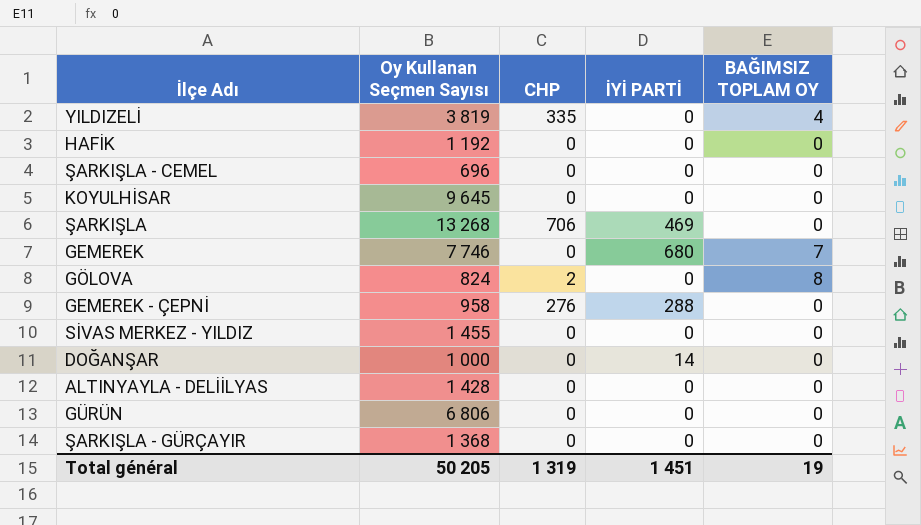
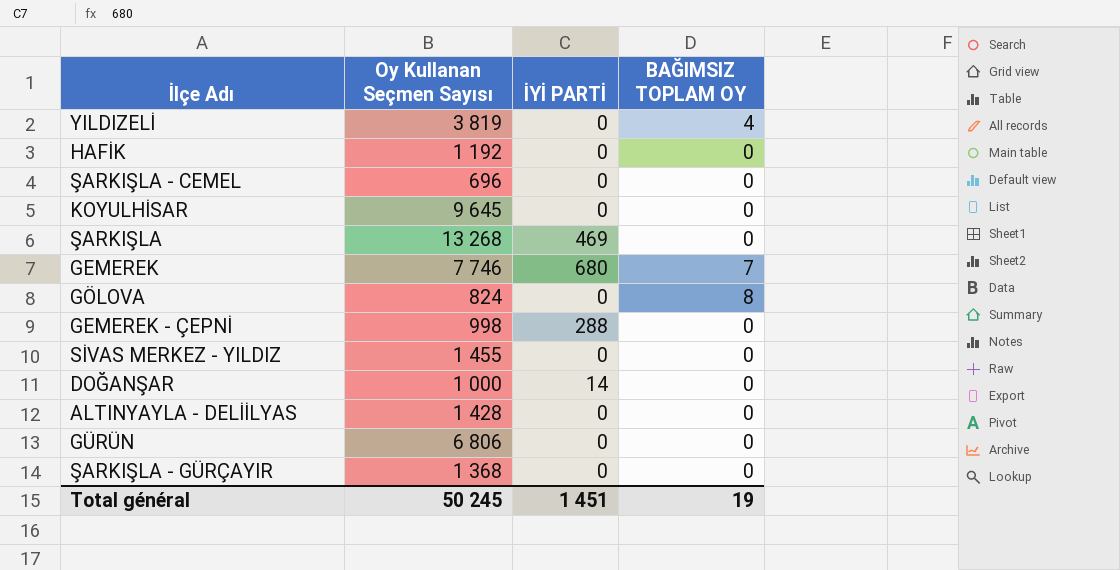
column CHP | position: 3 -> none
GEMEREK - ÇEPNİ | Oy Kullanan Seçmen Sayısı: 958 -> 998
Total général | Oy Kullanan Seçmen Sayısı: 50 205 -> 50 245

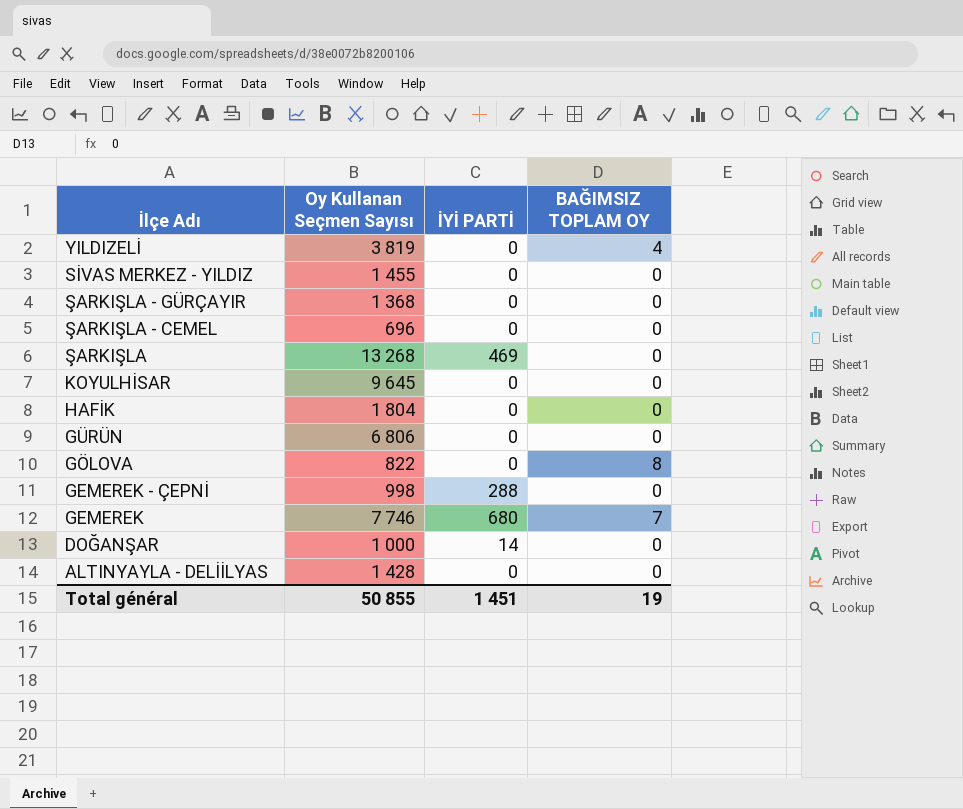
row order: none -> İlçe Adı descending
HAFİK | Oy Kullanan Seçmen Sayısı: 1 192 -> 1 804
GÖLOVA | Oy Kullanan Seçmen Sayısı: 824 -> 822
Total général | Oy Kullanan Seçmen Sayısı: 50 245 -> 50 855

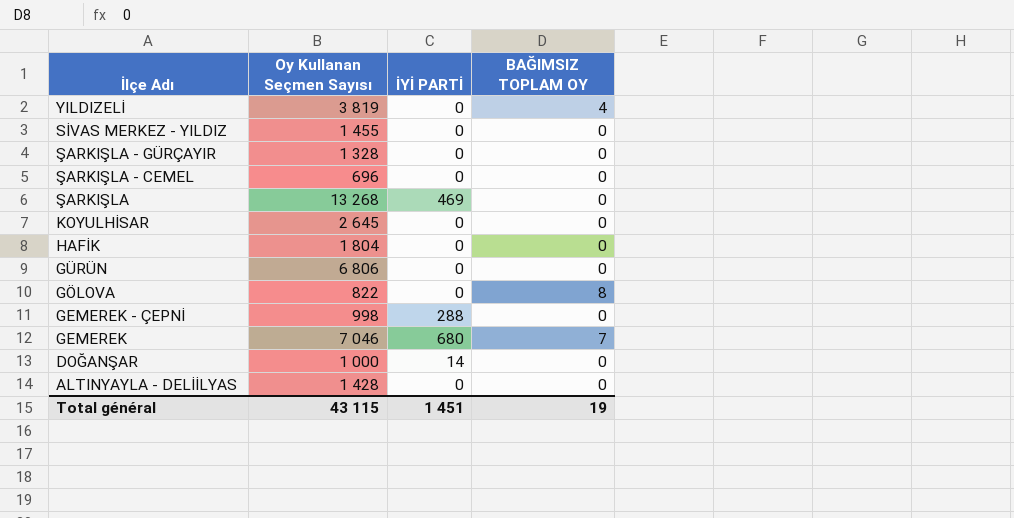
ŞARKIŞLA - GÜRÇAYIR | Oy Kullanan Seçmen Sayısı: 1 368 -> 1 328
KOYULHİSAR | Oy Kullanan Seçmen Sayısı: 9 645 -> 2 645
GEMEREK | Oy Kullanan Seçmen Sayısı: 7 746 -> 7 046
Total général | Oy Kullanan Seçmen Sayısı: 50 855 -> 43 115

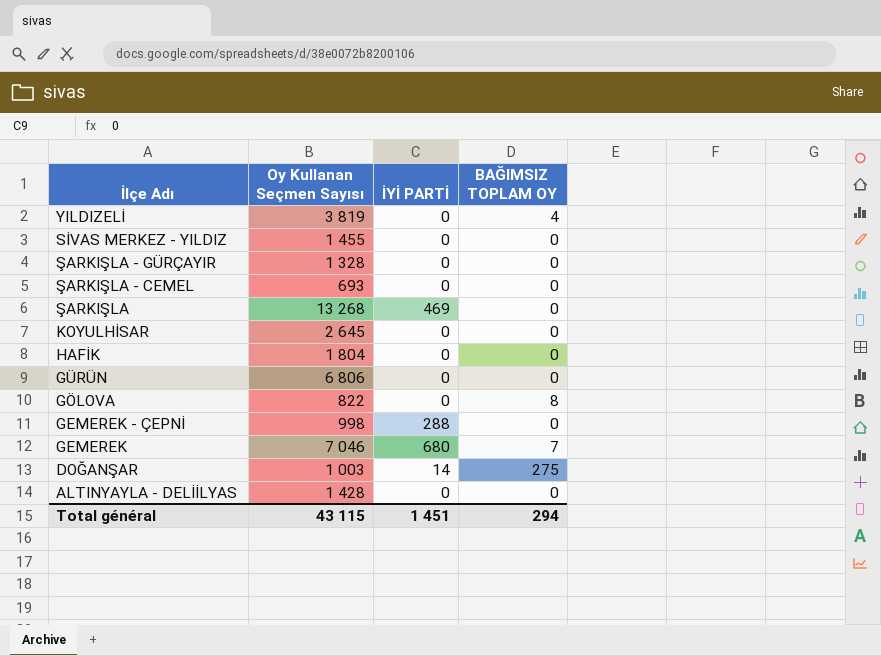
ŞARKIŞLA - CEMEL | Oy Kullanan Seçmen Sayısı: 696 -> 693
DOĞANŞAR | Oy Kullanan Seçmen Sayısı: 1 000 -> 1 003
DOĞANŞAR | BAĞIMSIZ TOPLAM OY: 0 -> 275
Total général | BAĞIMSIZ TOPLAM OY: 19 -> 294

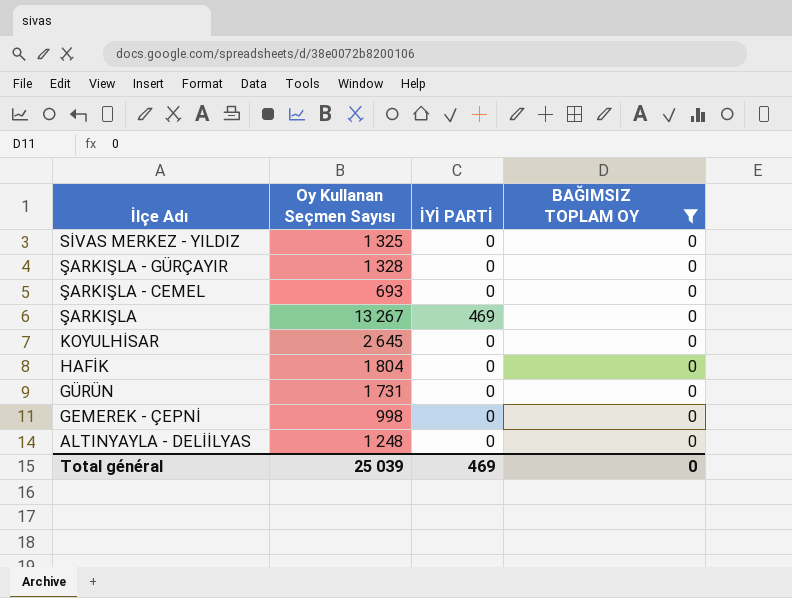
filter: none -> BAĞIMSIZ TOPLAM OY = 0
SİVAS MERKEZ - YILDIZ | Oy Kullanan Seçmen Sayısı: 1 455 -> 1 325
ŞARKIŞLA | Oy Kullanan Seçmen Sayısı: 13 268 -> 13 267
GÜRÜN | Oy Kullanan Seçmen Sayısı: 6 806 -> 1 731
GEMEREK - ÇEPNİ | İYİ PARTİ: 288 -> 0
ALTINYAYLA - DELİİLYAS | Oy Kullanan Seçmen Sayısı: 1 428 -> 1 248
Total général | Oy Kullanan Seçmen Sayısı: 43 115 -> 25 039
Total général | İYİ PARTİ: 1 451 -> 469
Total général | BAĞIMSIZ TOPLAM OY: 294 -> 0

